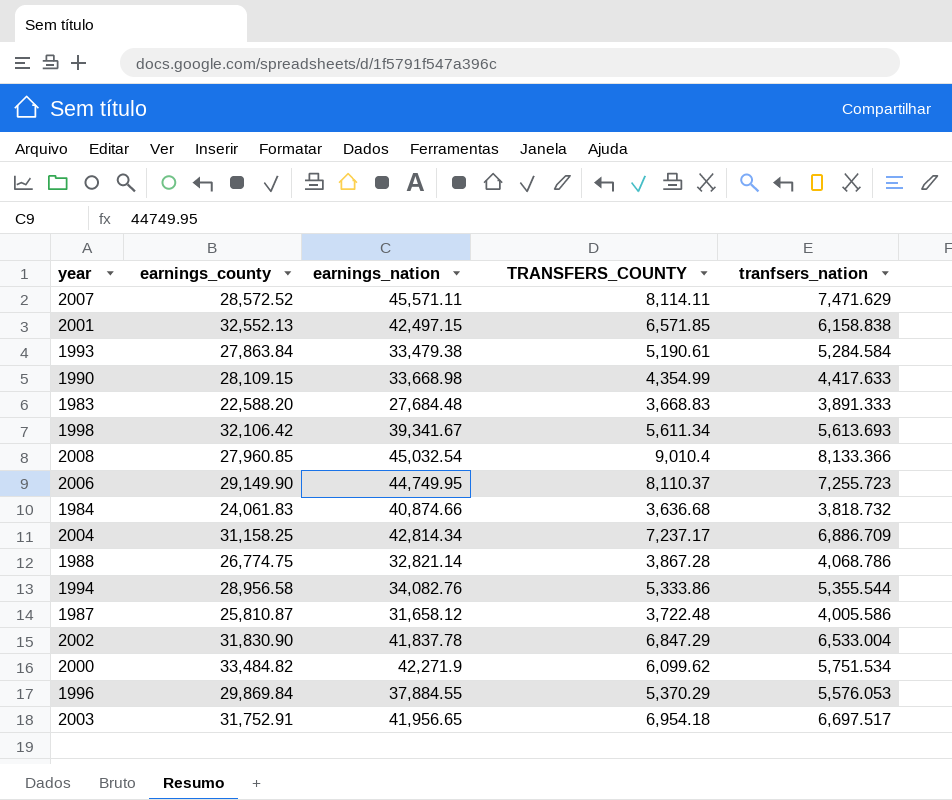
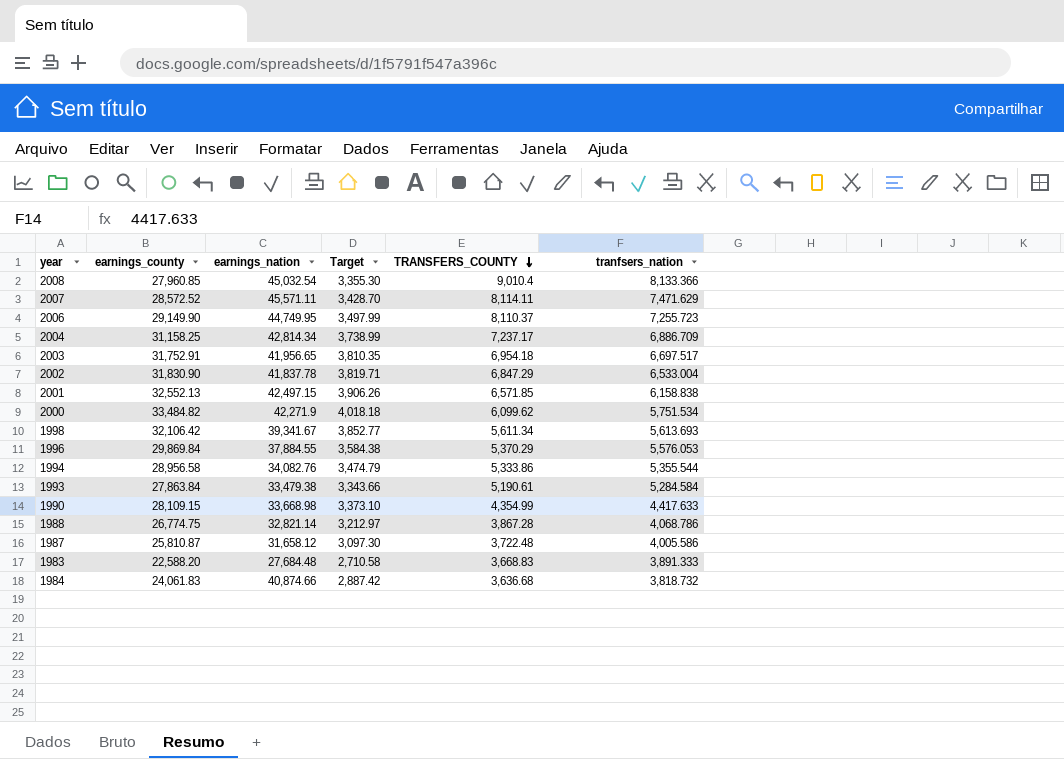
row order: none -> TRANSFERS_COUNTY descending
column Target | formula: none -> [earnings_county] * 0.12

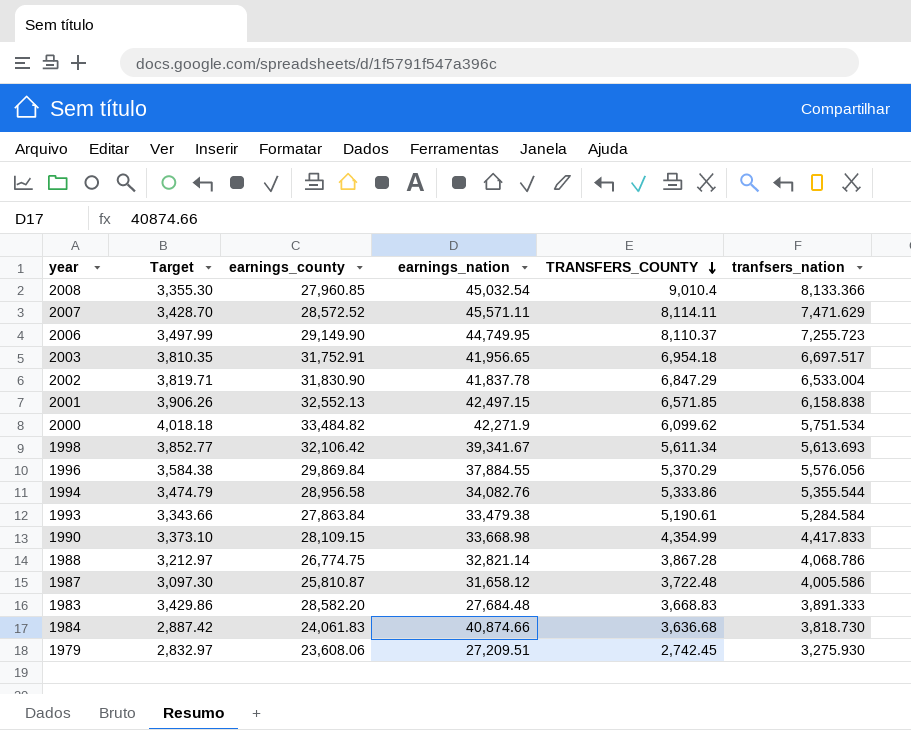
column Target | position: 4 -> 2
row 2004: 31,158.25 | 42,814.34 | 3,738.99 | 7,237.17 | 6,886.709 -> none
1996 | tranfsers_nation: 5,576.053 -> 5,576.056
1990 | tranfsers_nation: 4,417.633 -> 4,417.833
1983 | Target: 2,710.58 -> 3,429.86
1983 | earnings_county: 22,588.20 -> 28,582.20
1984 | tranfsers_nation: 3,818.732 -> 3,818.730
row 1979: none -> 2,832.97 | 23,608.06 | 27,209.51 | 2,742.45 | 3,275.930

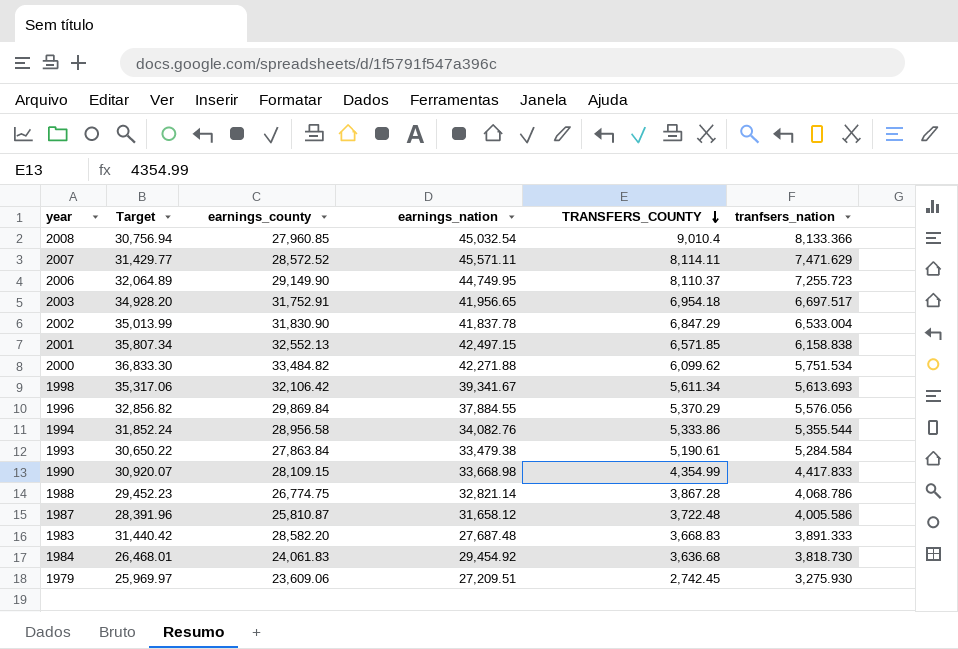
column Target | formula: [earnings_county] * 0.12 -> [earnings_county] * 1.1
2000 | earnings_nation: 42,271.9 -> 42,271.88
1983 | earnings_nation: 27,684.48 -> 27,687.48
1984 | earnings_nation: 40,874.66 -> 29,454.92
1979 | earnings_county: 23,608.06 -> 23,609.06

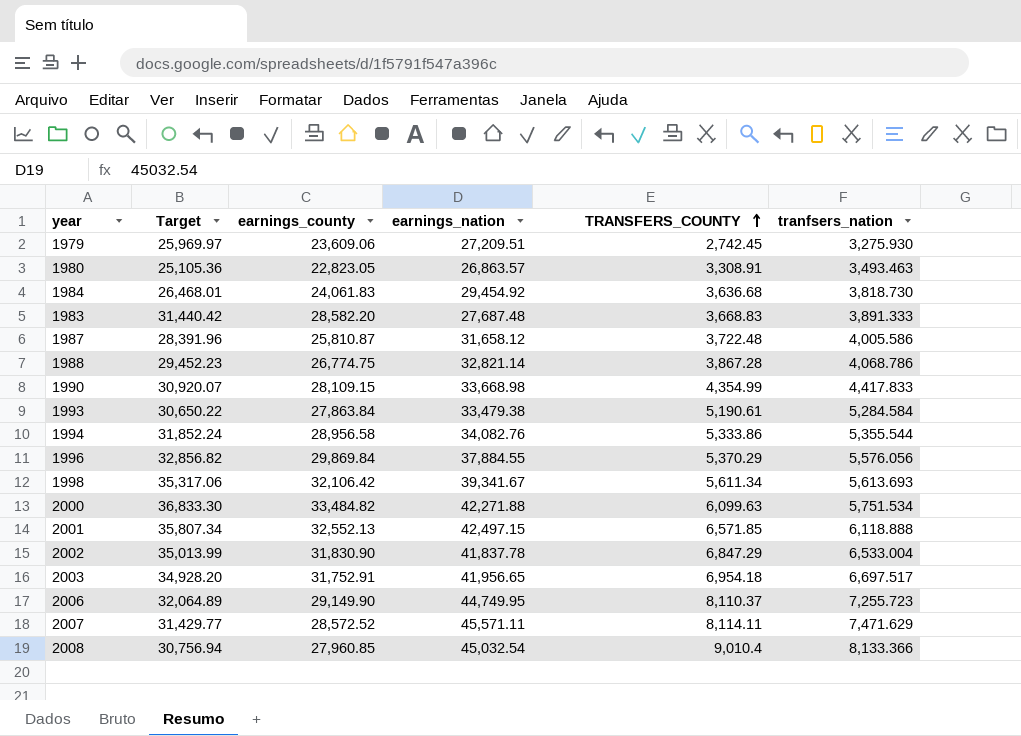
row order: TRANSFERS_COUNTY descending -> TRANSFERS_COUNTY ascending
row 1980: none -> 25,105.36 | 22,823.05 | 26,863.57 | 3,308.91 | 3,493.463
2000 | TRANSFERS_COUNTY: 6,099.62 -> 6,099.63
2001 | tranfsers_nation: 6,158.838 -> 6,118.888

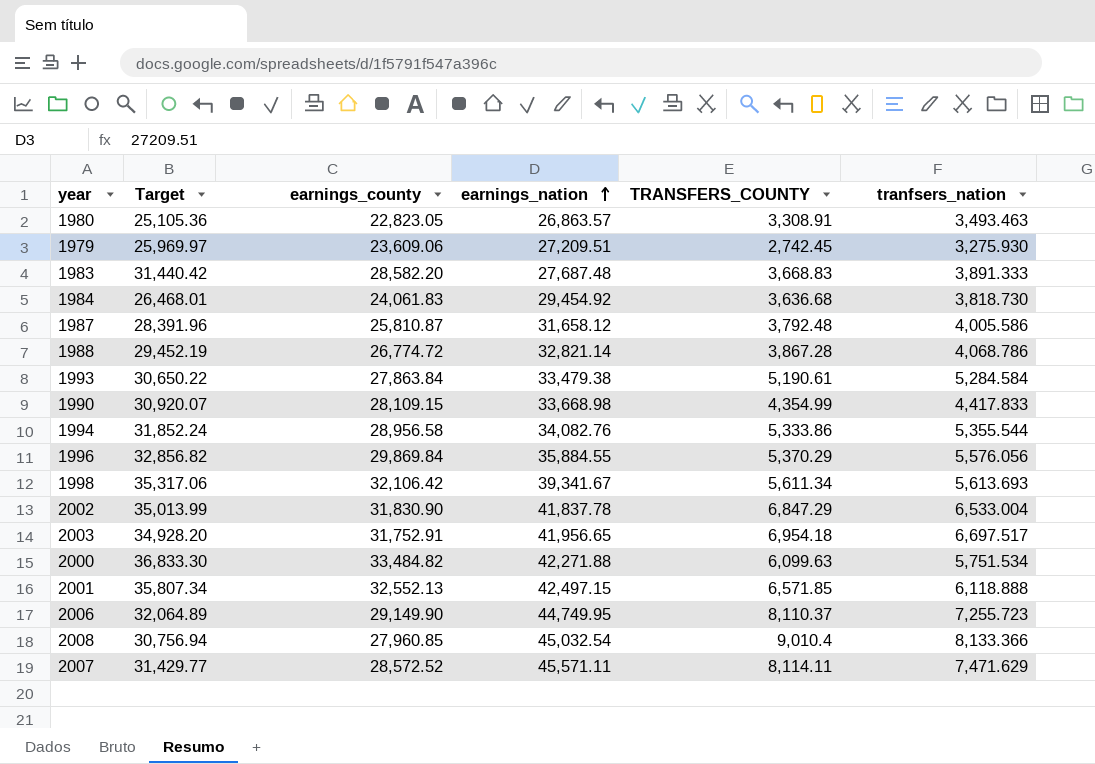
row order: TRANSFERS_COUNTY ascending -> earnings_nation ascending
1987 | TRANSFERS_COUNTY: 3,722.48 -> 3,792.48
1988 | Target: 29,452.23 -> 29,452.19
1988 | earnings_county: 26,774.75 -> 26,774.72
1996 | earnings_nation: 37,884.55 -> 35,884.55

